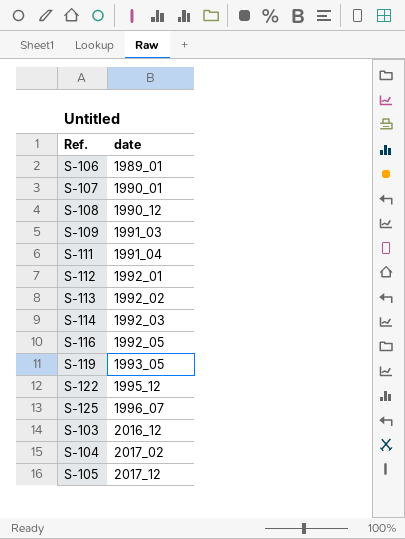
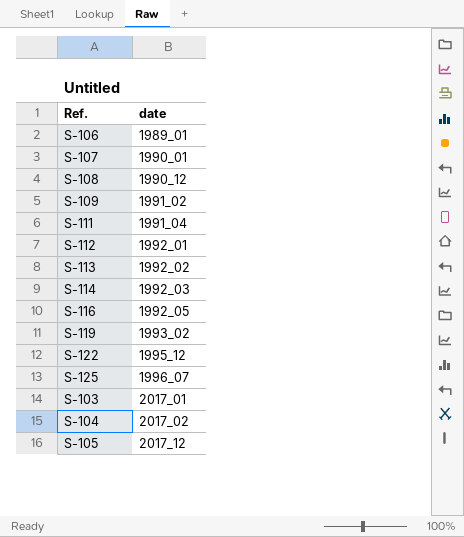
S-109 | date: 1991_03 -> 1991_02
S-119 | date: 1993_05 -> 1993_02
S-103 | date: 2016_12 -> 2017_01

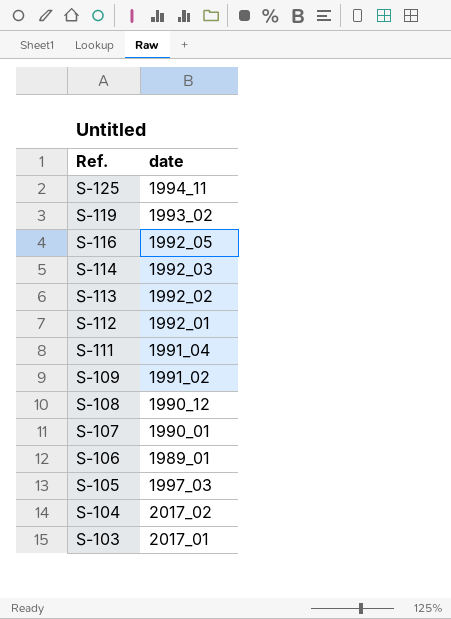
row order: date ascending -> Ref. descending
row S-122: 1995_12 -> none
S-125 | date: 1996_07 -> 1994_11
S-105 | date: 2017_12 -> 1997_03

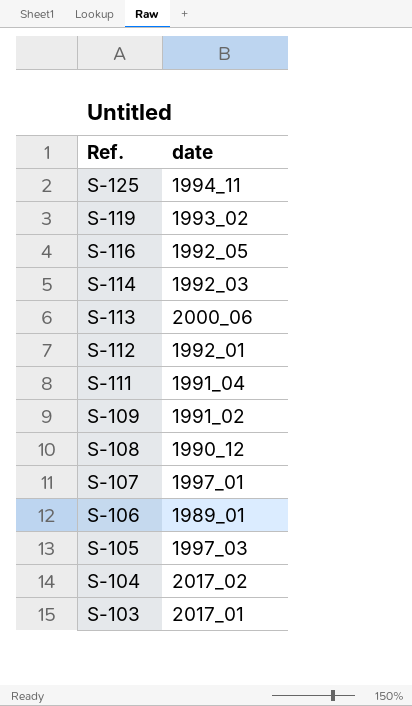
S-113 | date: 1992_02 -> 2000_06
S-107 | date: 1990_01 -> 1997_01

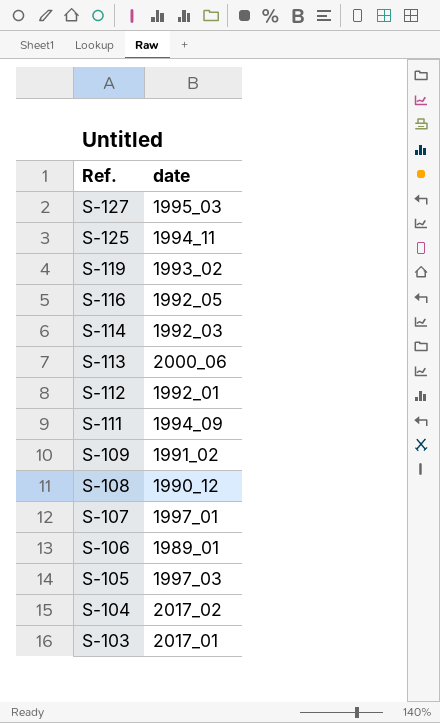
row S-127: none -> 1995_03
S-111 | date: 1991_04 -> 1994_09

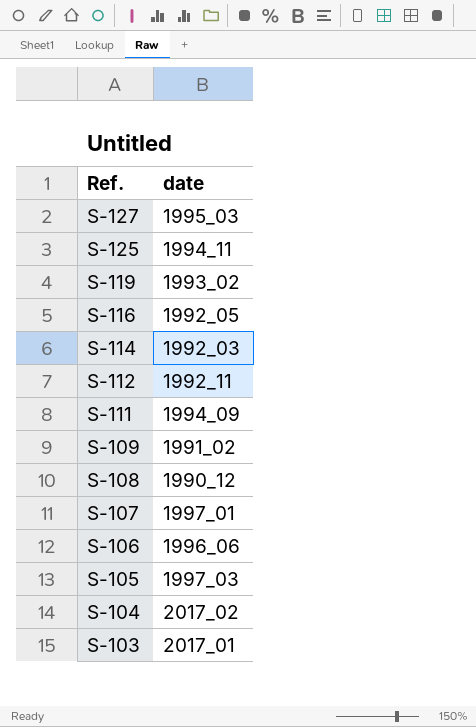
row S-113: 2000_06 -> none
S-112 | date: 1992_01 -> 1992_11
S-106 | date: 1989_01 -> 1996_06

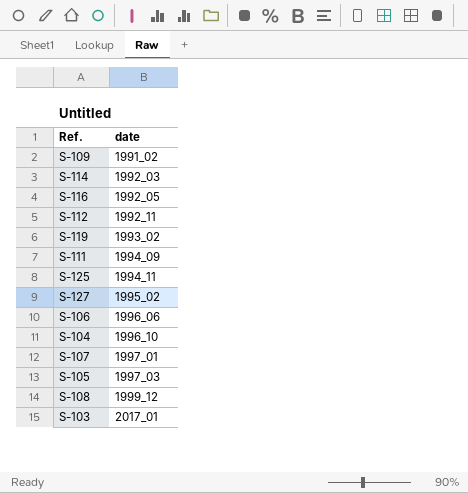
row order: Ref. descending -> date ascending
S-127 | date: 1995_03 -> 1995_02
S-104 | date: 2017_02 -> 1996_10
S-108 | date: 1990_12 -> 1999_12

